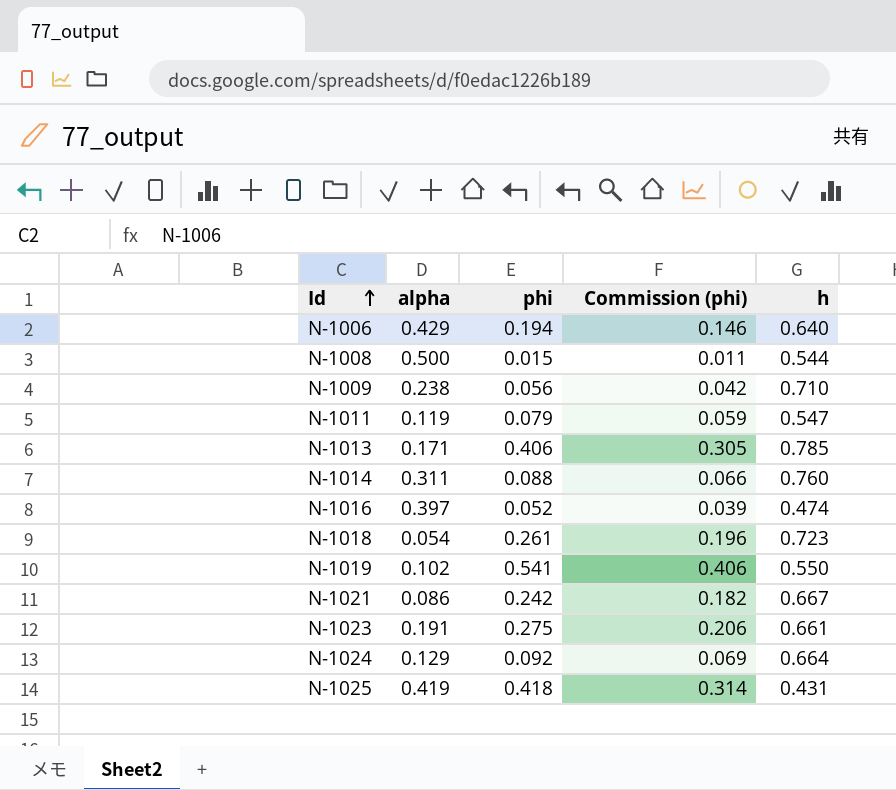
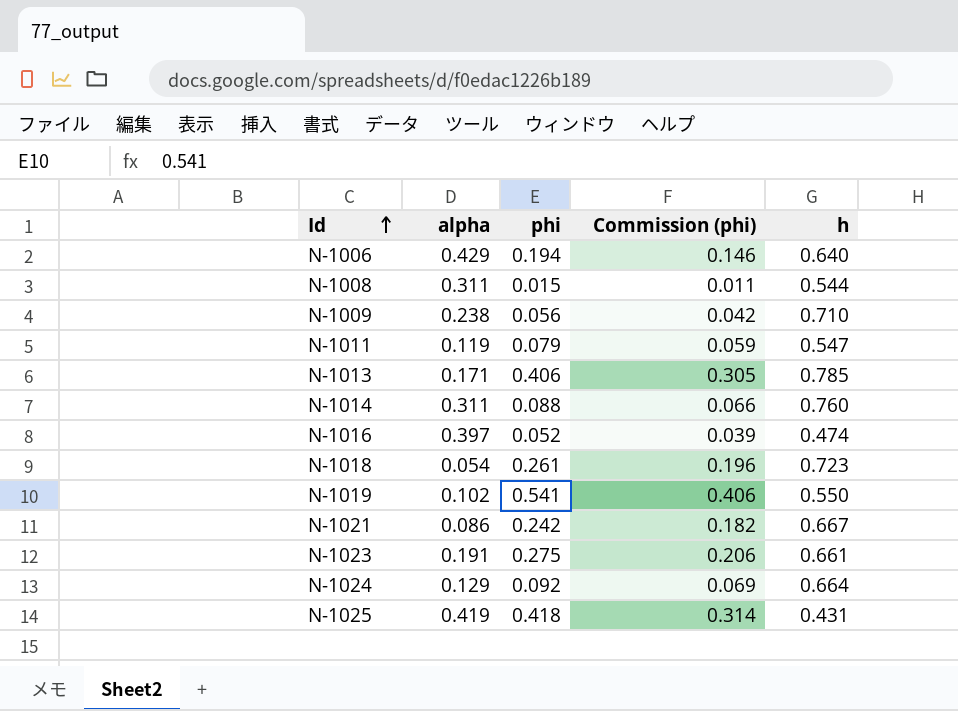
N-1008 | alpha: 0.500 -> 0.311

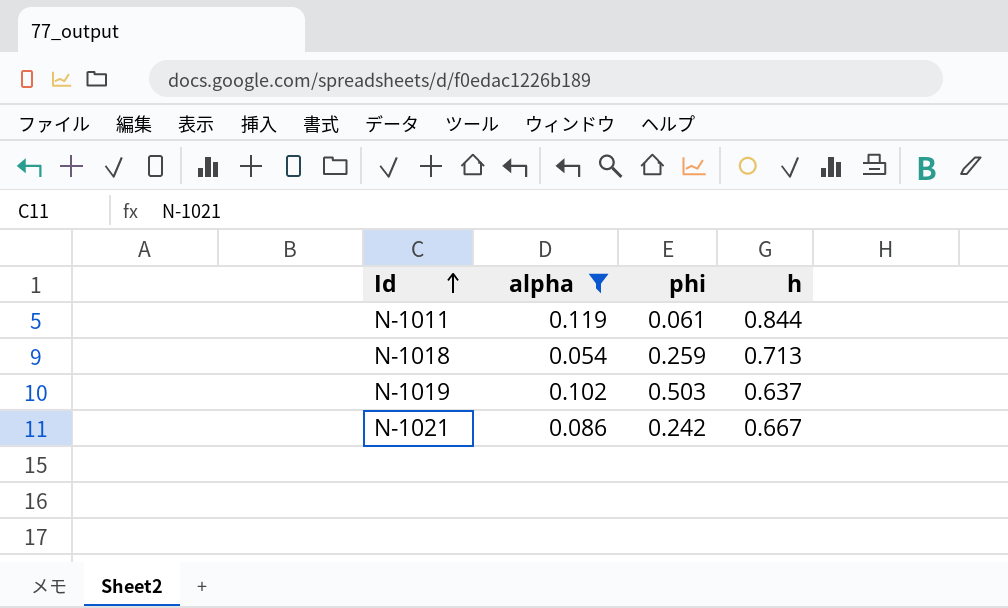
filter: none -> alpha <= 0.119
column Commission (phi) | formula: [phi] * 0.75 -> none
N-1011 | phi: 0.079 -> 0.061
N-1011 | h: 0.547 -> 0.844
N-1018 | phi: 0.261 -> 0.259
N-1018 | h: 0.723 -> 0.713
N-1019 | phi: 0.541 -> 0.503
N-1019 | h: 0.550 -> 0.637

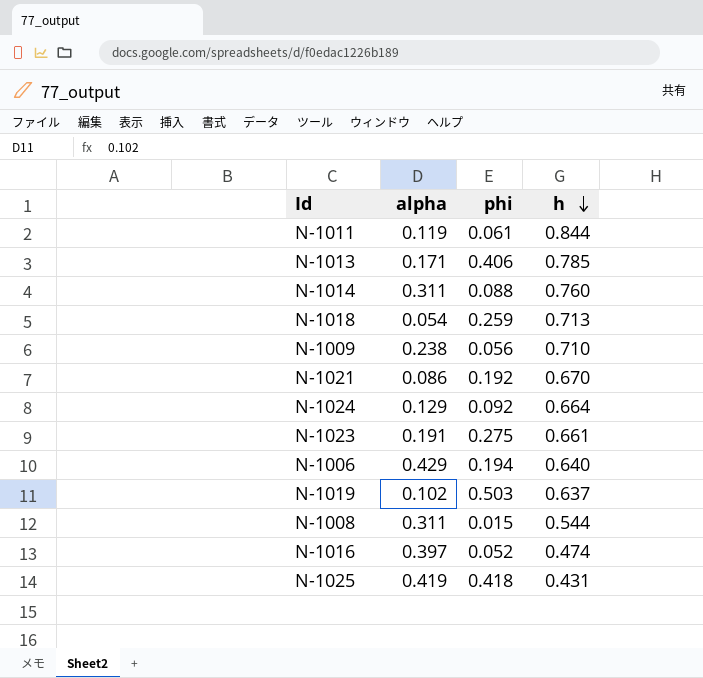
filter: alpha <= 0.119 -> none
row order: Id ascending -> h descending
N-1021 | phi: 0.242 -> 0.192
N-1021 | h: 0.667 -> 0.670

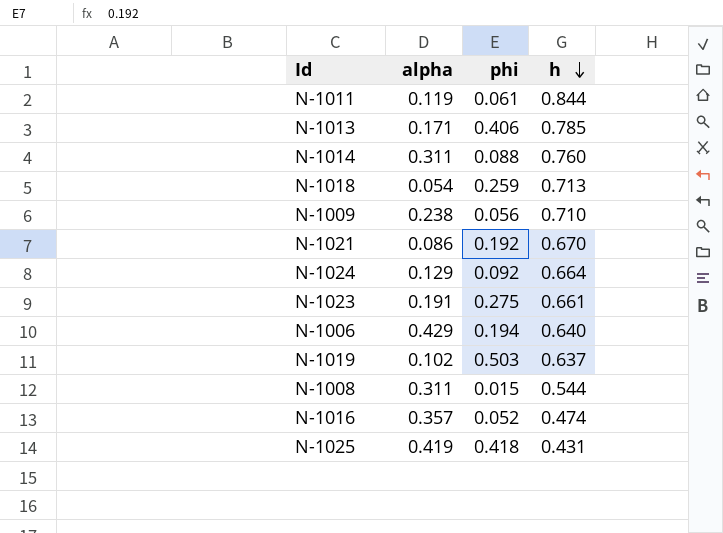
N-1016 | alpha: 0.397 -> 0.357

